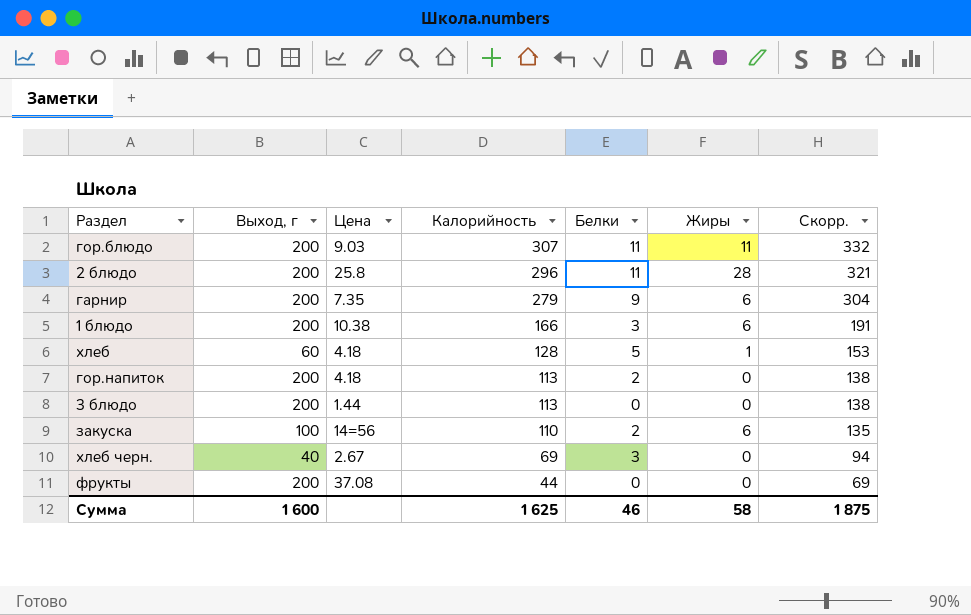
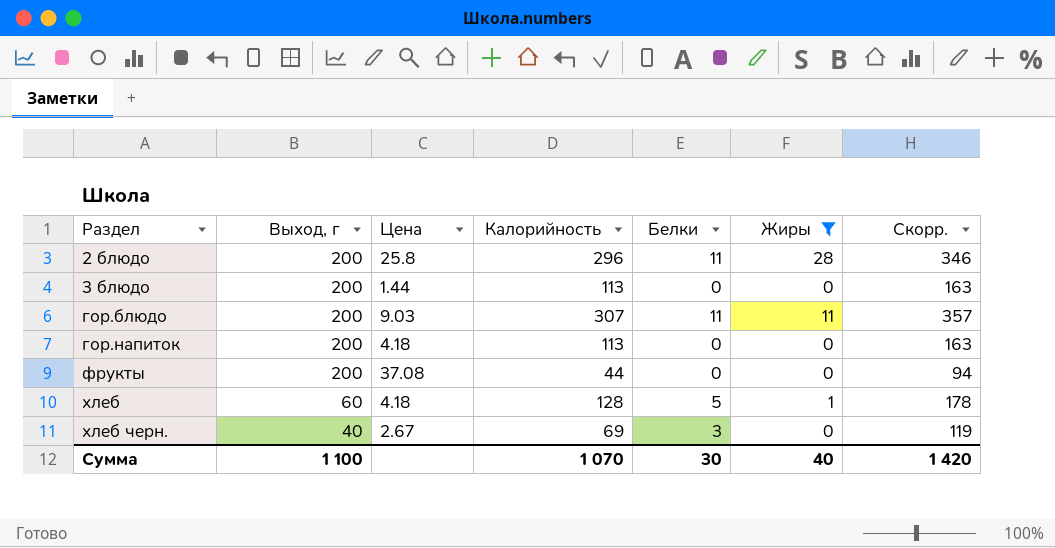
filter: none -> Жиры != 6
row order: Калорийность descending -> Раздел ascending
column Скорр. | formula: [Калорийность] + 25 -> [Калорийность] + 50
гор.напиток | Белки: 2 -> 0
Сумма | Выход, г: 1 600 -> 1 100
Сумма | Калорийность: 1 625 -> 1 070
Сумма | Белки: 46 -> 30
Сумма | Жиры: 58 -> 40
Сумма | Скорр.: 1 875 -> 1 420

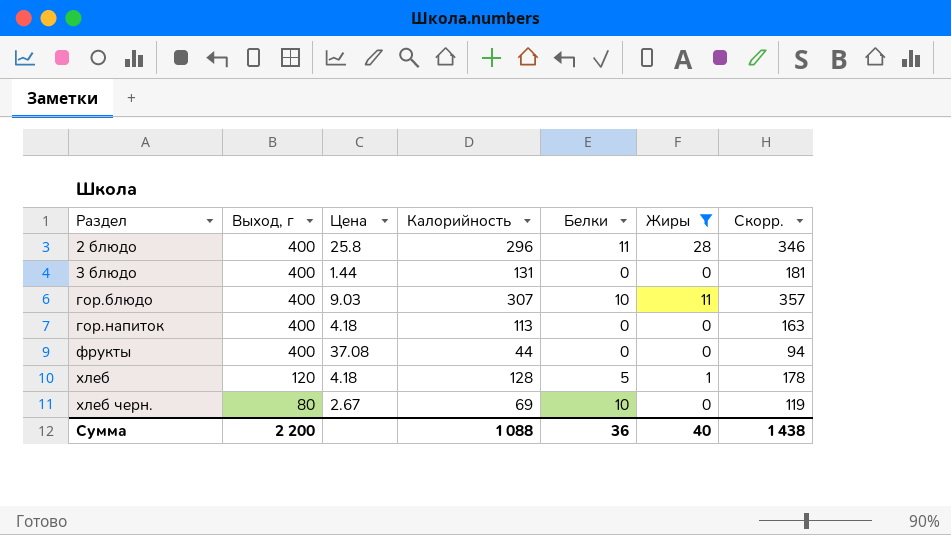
2 блюдо | Выход, г: 200 -> 400
3 блюдо | Выход, г: 200 -> 400
3 блюдо | Калорийность: 113 -> 131
3 блюдо | Скорр.: 163 -> 181
гор.блюдо | Выход, г: 200 -> 400
гор.блюдо | Белки: 11 -> 10
гор.напиток | Выход, г: 200 -> 400
фрукты | Выход, г: 200 -> 400
хлеб | Выход, г: 60 -> 120
хлеб черн. | Выход, г: 40 -> 80
хлеб черн. | Белки: 3 -> 10
Сумма | Выход, г: 1 100 -> 2 200
Сумма | Калорийность: 1 070 -> 1 088
Сумма | Белки: 30 -> 36
Сумма | Скорр.: 1 420 -> 1 438

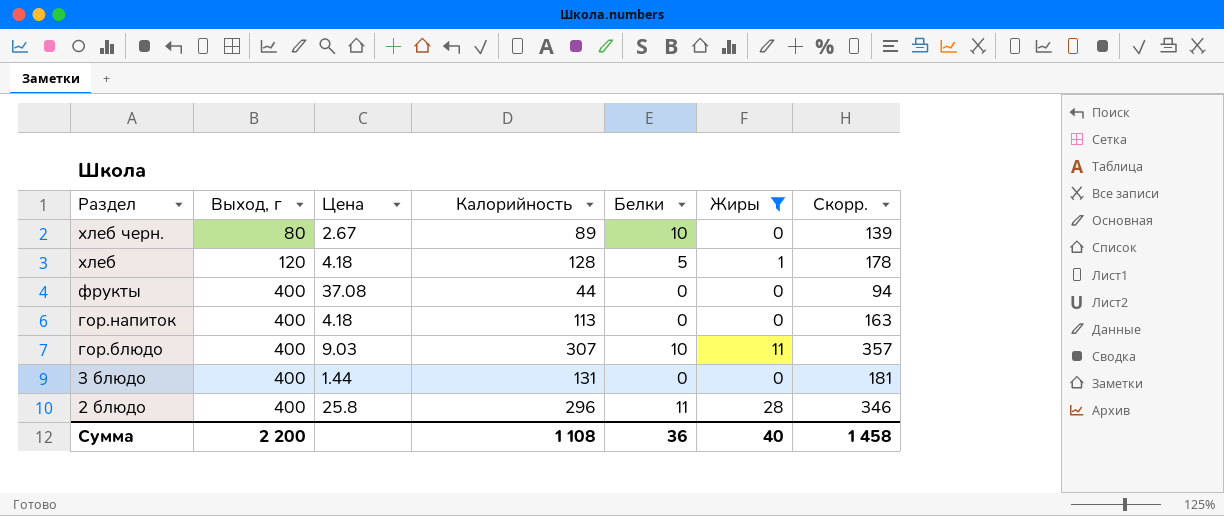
row order: Раздел ascending -> Раздел descending
хлеб черн. | Калорийность: 69 -> 89
хлеб черн. | Скорр.: 119 -> 139
Сумма | Калорийность: 1 088 -> 1 108
Сумма | Скорр.: 1 438 -> 1 458

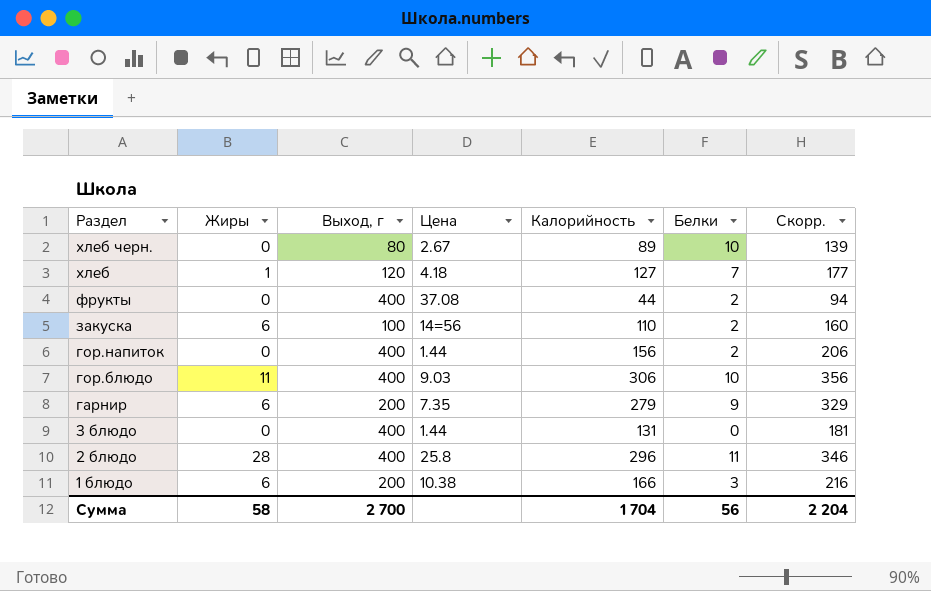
filter: Жиры != 6 -> none
column Жиры | position: 6 -> 2
хлеб | Калорийность: 128 -> 127
хлеб | Белки: 5 -> 7
хлеб | Скорр.: 178 -> 177
фрукты | Белки: 0 -> 2
гор.напиток | Цена: 4.18 -> 1.44
гор.напиток | Калорийность: 113 -> 156
гор.напиток | Белки: 0 -> 2
гор.напиток | Скорр.: 163 -> 206
гор.блюдо | Калорийность: 307 -> 306
гор.блюдо | Скорр.: 357 -> 356
Сумма | Жиры: 40 -> 58
Сумма | Выход, г: 2 200 -> 2 700
Сумма | Калорийность: 1 108 -> 1 704
Сумма | Белки: 36 -> 56
Сумма | Скорр.: 1 458 -> 2 204

